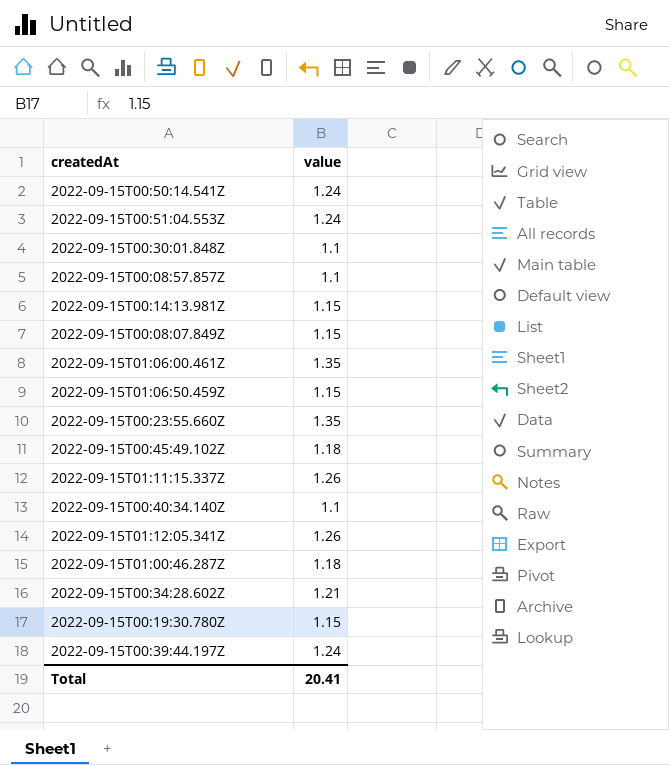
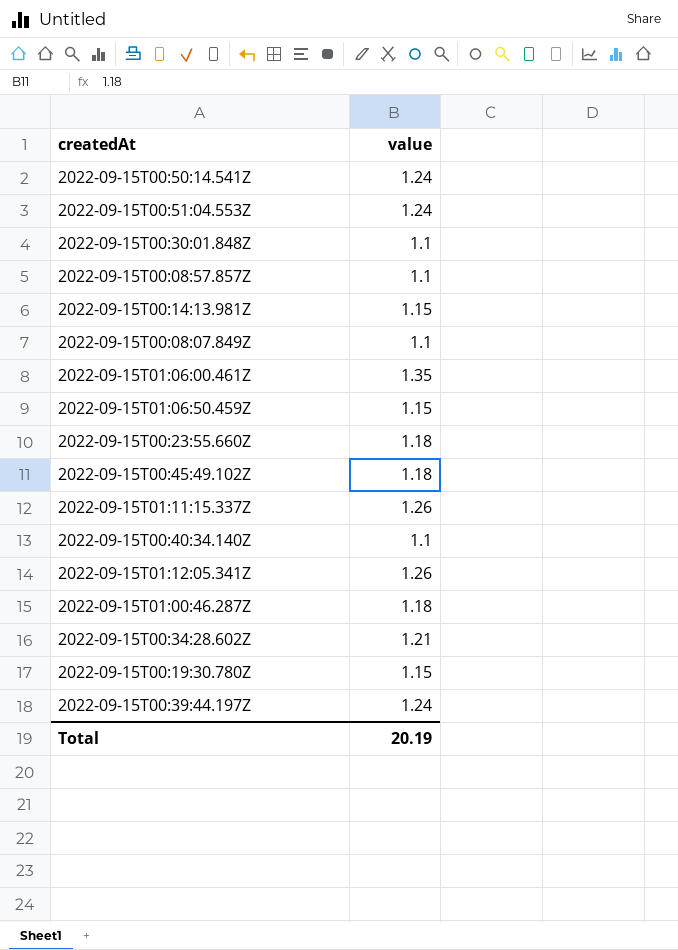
2022-09-15T00:08:07.849Z | value: 1.15 -> 1.1
2022-09-15T00:23:55.660Z | value: 1.35 -> 1.18
Total | value: 20.41 -> 20.19

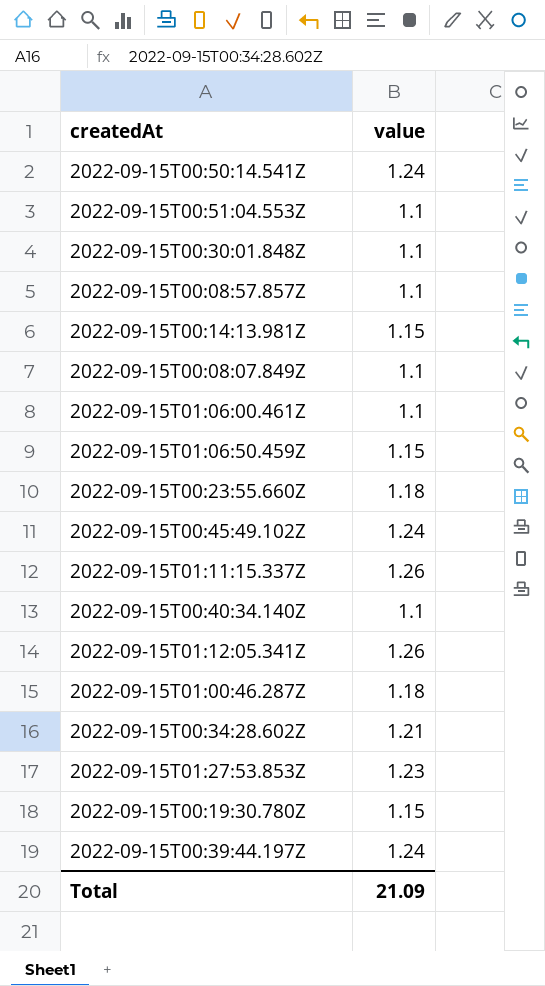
2022-09-15T00:51:04.553Z | value: 1.24 -> 1.1
2022-09-15T01:06:00.461Z | value: 1.35 -> 1.1
2022-09-15T00:45:49.102Z | value: 1.18 -> 1.24
row 2022-09-15T01:27:53.853Z: none -> 1.23
Total | value: 20.19 -> 21.09

